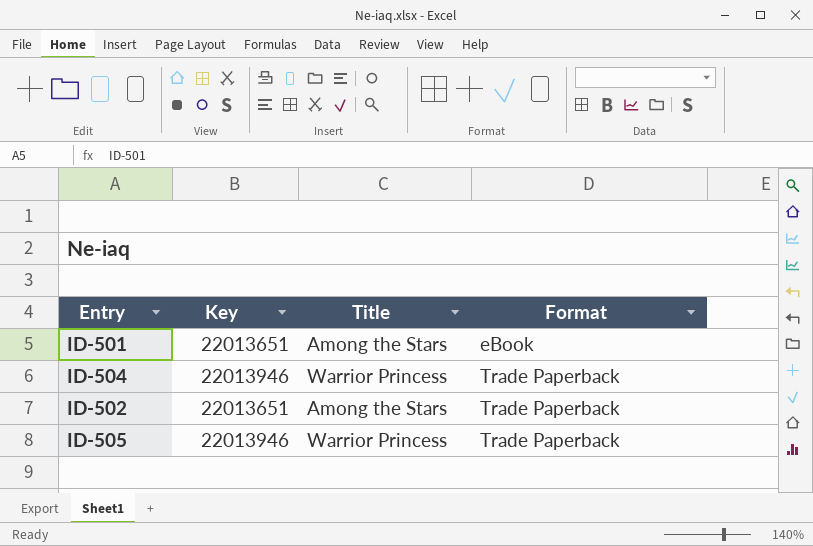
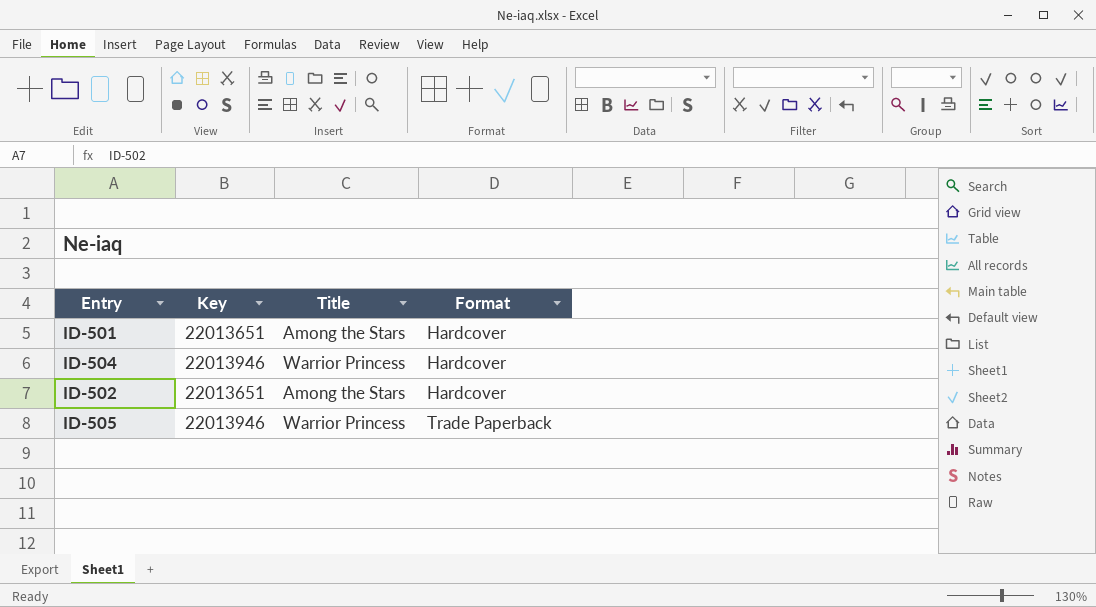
ID-501 | Format: eBook -> Hardcover
ID-504 | Format: Trade Paperback -> Hardcover
ID-502 | Format: Trade Paperback -> Hardcover

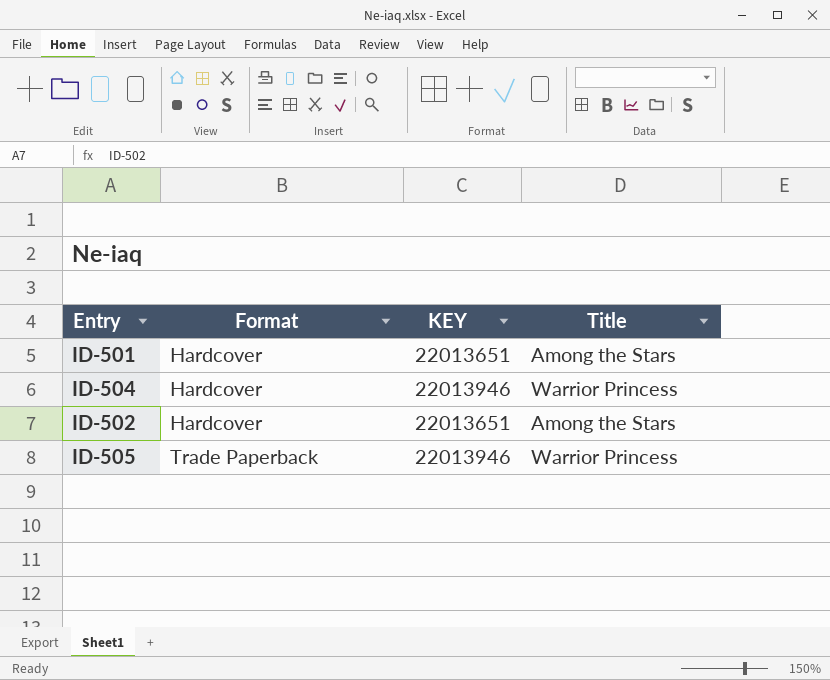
column Format | position: 4 -> 2
column name: Key -> KEY

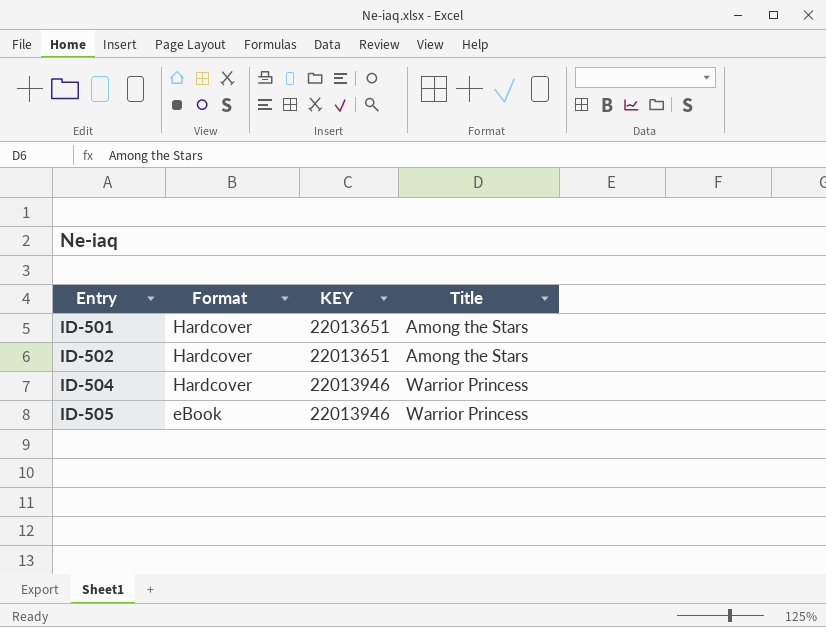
row order: Format ascending -> Entry ascending
ID-505 | Format: Trade Paperback -> eBook

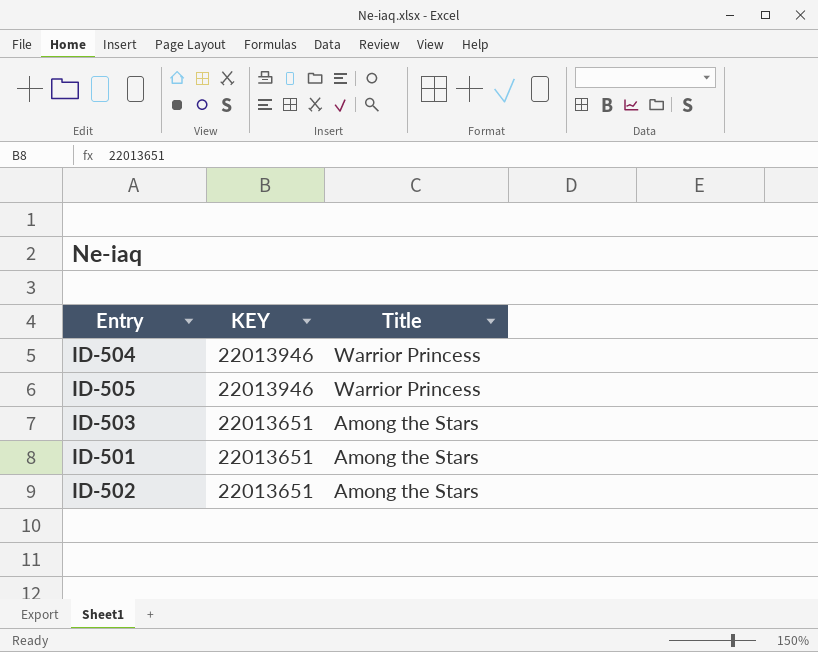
row order: Entry ascending -> KEY descending
column Format | position: 2 -> none
row ID-503: none -> 22013651 | Among the Stars

